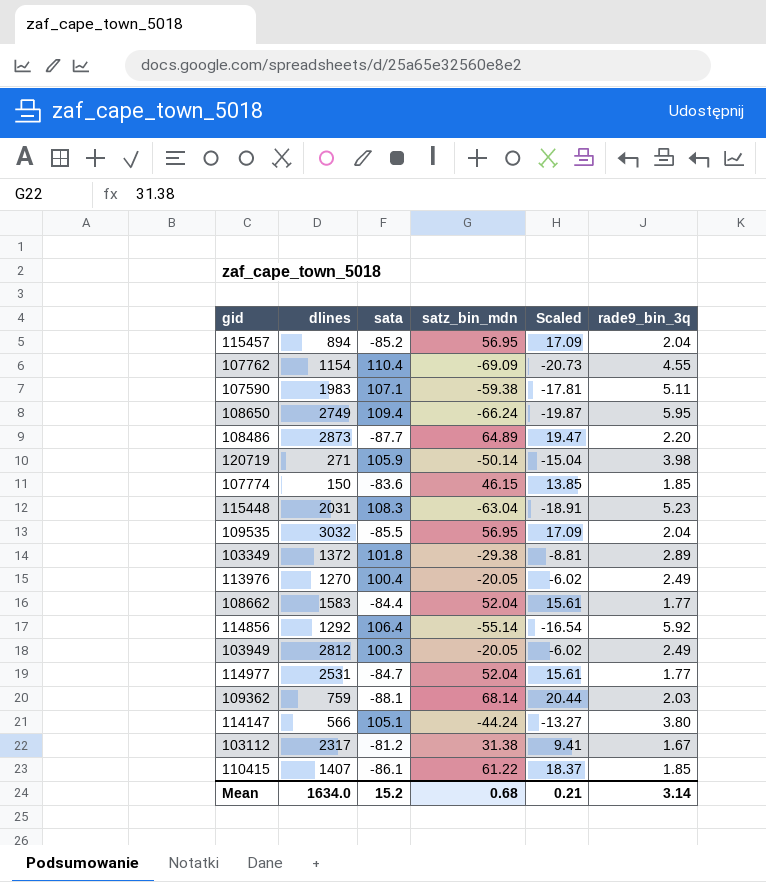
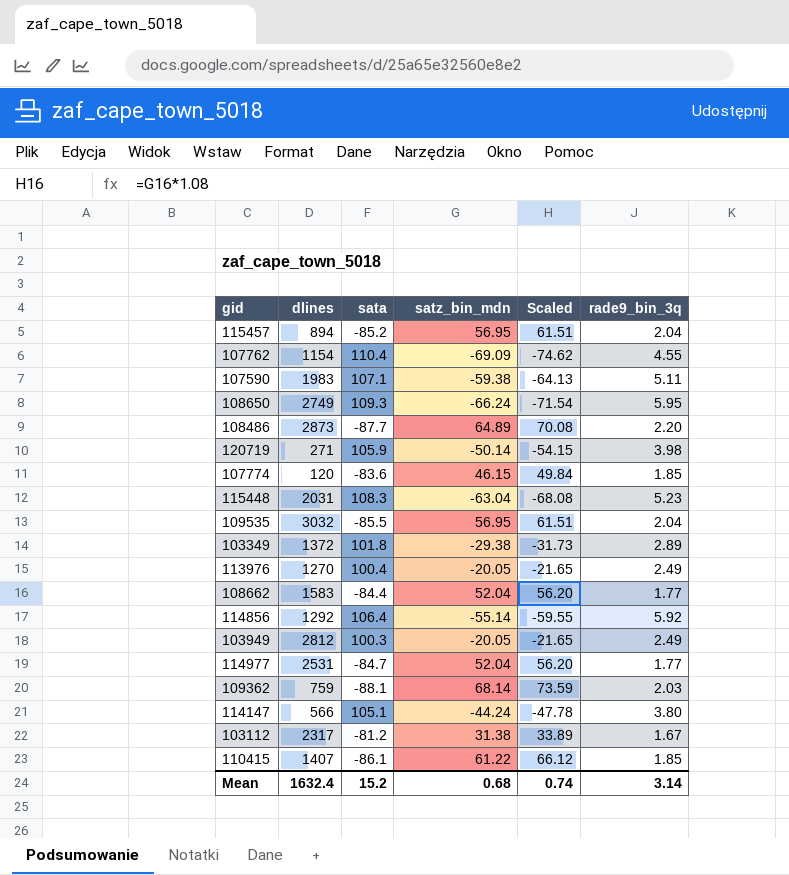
column Scaled | formula: [satz_bin_mdn] * 0.3 -> [satz_bin_mdn] * 1.08
108650 | sata: 109.4 -> 109.3
107774 | dlines: 150 -> 120
Mean | dlines: 1634.0 -> 1632.4
Mean | Scaled: 0.21 -> 0.74

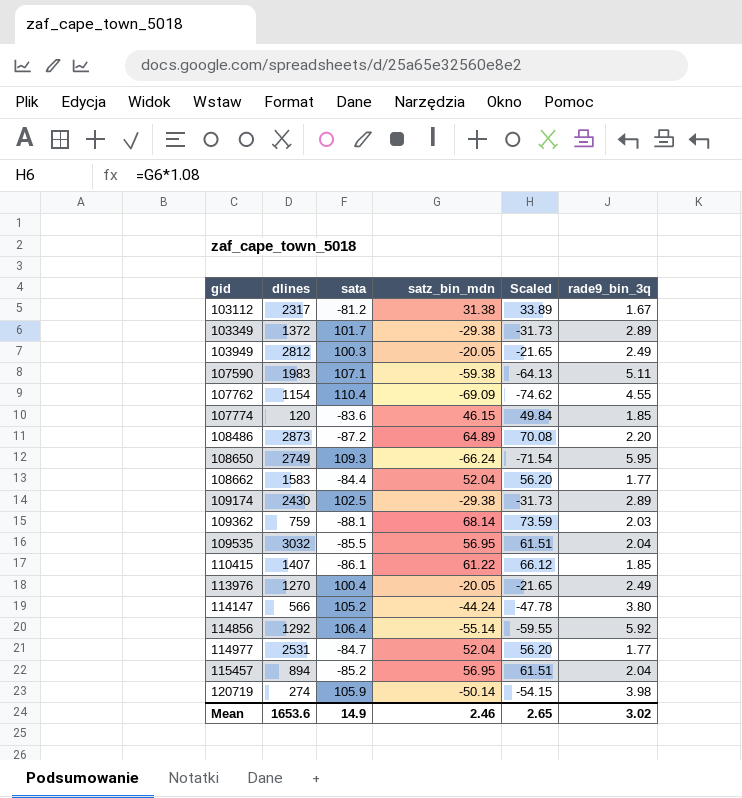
row order: none -> gid ascending
row 115448: 2031 | 108.3 | -63.04 | -68.08 | 5.23 -> none
103349 | sata: 101.8 -> 101.7
108486 | sata: -87.7 -> -87.2
row 109174: none -> 2430 | 102.5 | -29.38 | -31.73 | 2.89
114147 | sata: 105.1 -> 105.2
120719 | dlines: 271 -> 274
Mean | dlines: 1632.4 -> 1653.6
Mean | sata: 15.2 -> 14.9
Mean | satz_bin_mdn: 0.68 -> 2.46
Mean | Scaled: 0.74 -> 2.65
Mean | rade9_bin_3q: 3.14 -> 3.02

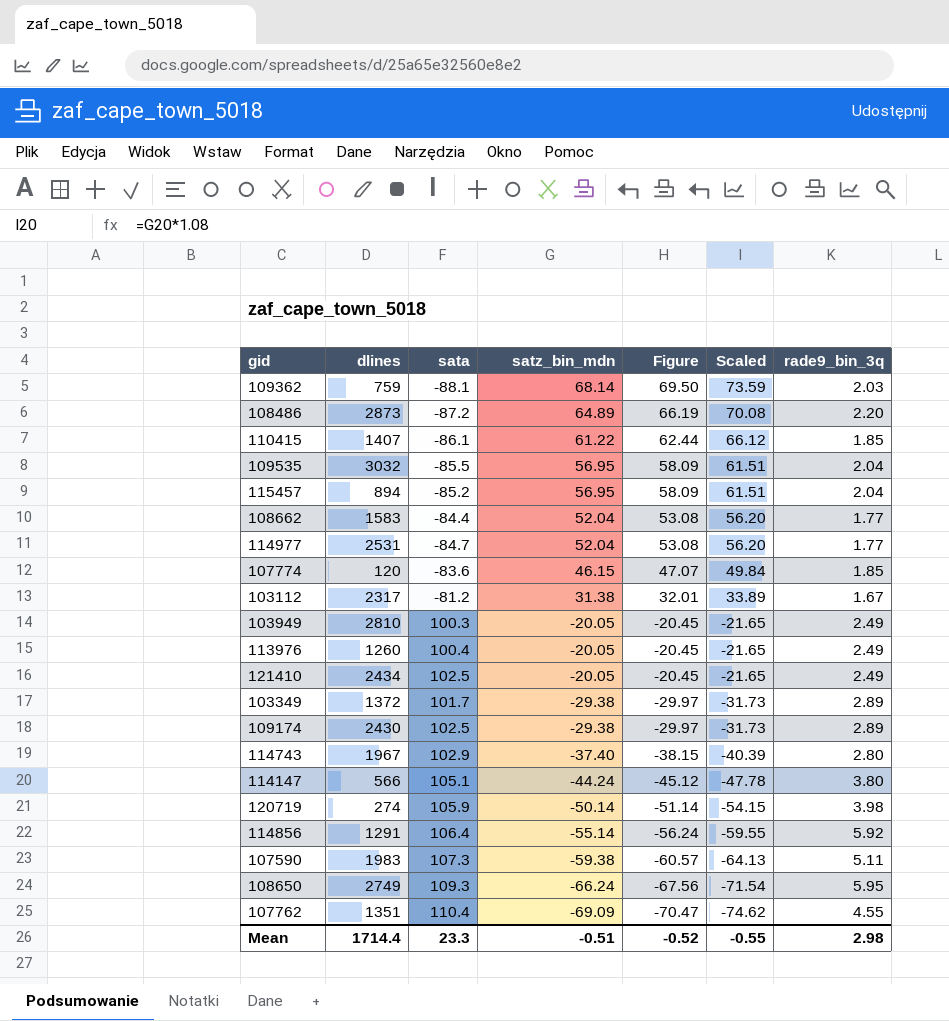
row order: gid ascending -> satz_bin_mdn descending
column Figure | formula: none -> [satz_bin_mdn] * 1.02
103949 | dlines: 2812 -> 2810
113976 | dlines: 1270 -> 1260
row 121410: none -> 2434 | 102.5 | -20.05 | -20.45 | -21.65 | 2.49
row 114743: none -> 1967 | 102.9 | -37.40 | -38.15 | -40.39 | 2.80
114147 | sata: 105.2 -> 105.1
114856 | dlines: 1292 -> 1291
107590 | sata: 107.1 -> 107.3
107762 | dlines: 1154 -> 1351
Mean | dlines: 1653.6 -> 1714.4
Mean | sata: 14.9 -> 23.3
Mean | satz_bin_mdn: 2.46 -> -0.51
Mean | Scaled: 2.65 -> -0.55
Mean | rade9_bin_3q: 3.02 -> 2.98

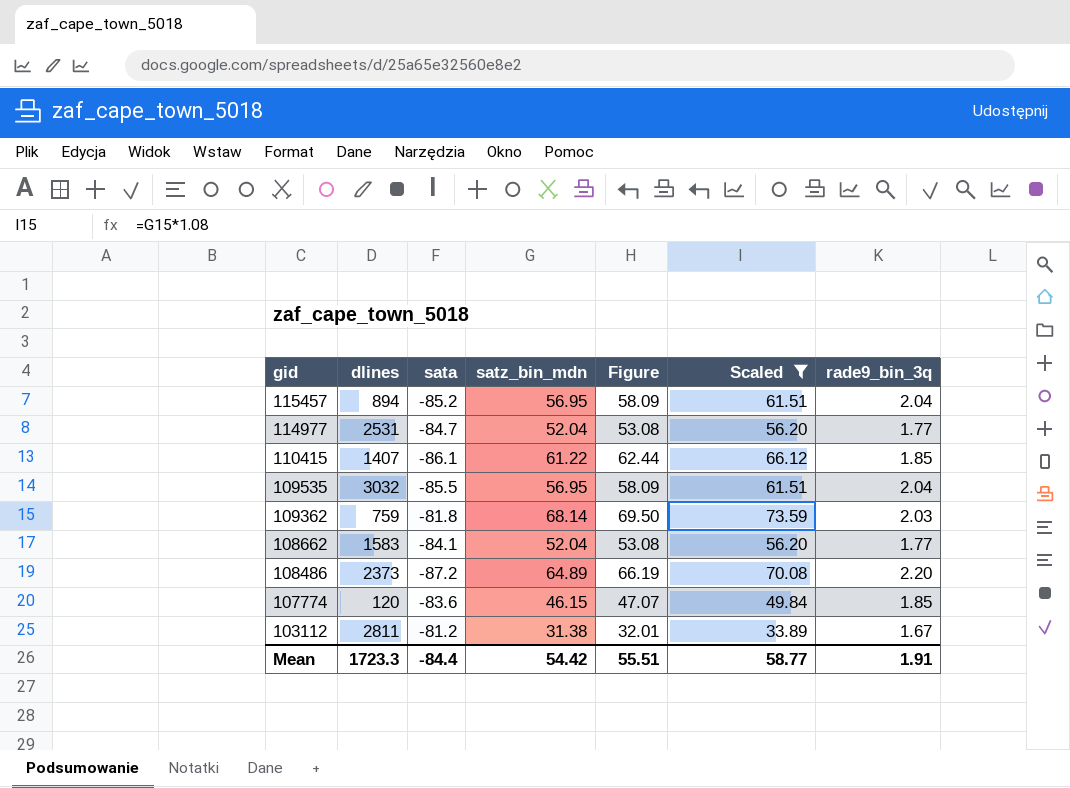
filter: none -> Scaled >= 33.89
row order: satz_bin_mdn descending -> gid descending
109362 | sata: -88.1 -> -81.8
108662 | sata: -84.4 -> -84.1
108486 | dlines: 2873 -> 2373
103112 | dlines: 2317 -> 2811
Mean | dlines: 1714.4 -> 1723.3
Mean | sata: 23.3 -> -84.4
Mean | satz_bin_mdn: -0.51 -> 54.42
Mean | Figure: -0.52 -> 55.51
Mean | Scaled: -0.55 -> 58.77
Mean | rade9_bin_3q: 2.98 -> 1.91

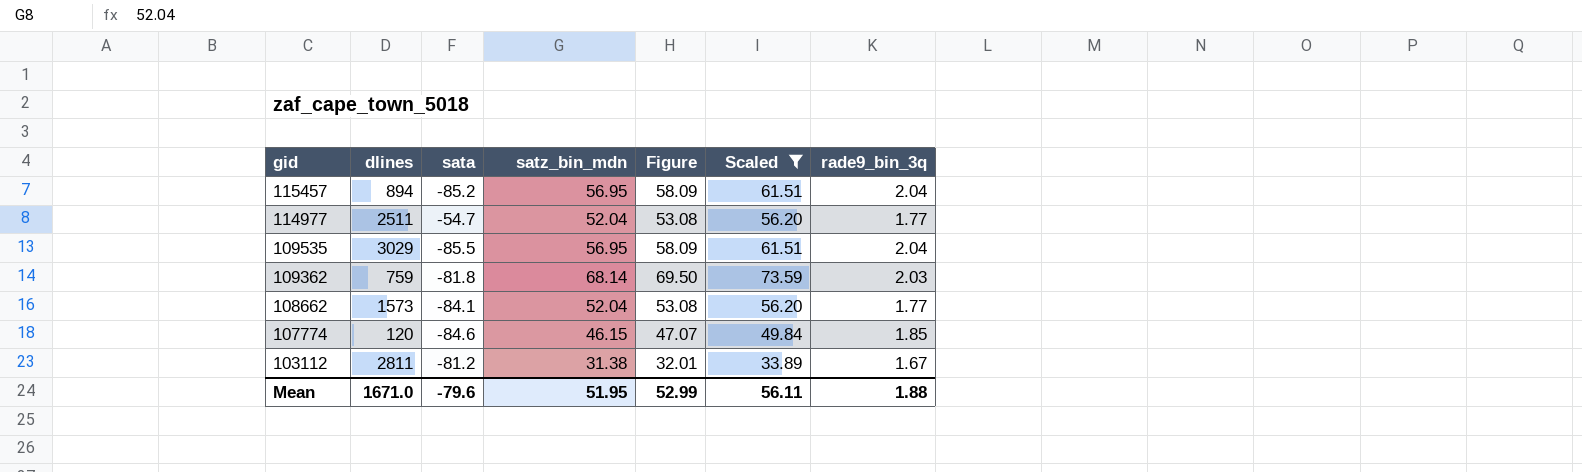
row 110415: 1407 | -86.1 | 61.22 | 62.44 | 66.12 | 1.85 -> none
row 108486: 2373 | -87.2 | 64.89 | 66.19 | 70.08 | 2.20 -> none
114977 | dlines: 2531 -> 2511
114977 | sata: -84.7 -> -54.7
109535 | dlines: 3032 -> 3029
108662 | dlines: 1583 -> 1573
107774 | sata: -83.6 -> -84.6
Mean | dlines: 1723.3 -> 1671.0
Mean | sata: -84.4 -> -79.6
Mean | satz_bin_mdn: 54.42 -> 51.95
Mean | Figure: 55.51 -> 52.99
Mean | Scaled: 58.77 -> 56.11
Mean | rade9_bin_3q: 1.91 -> 1.88

